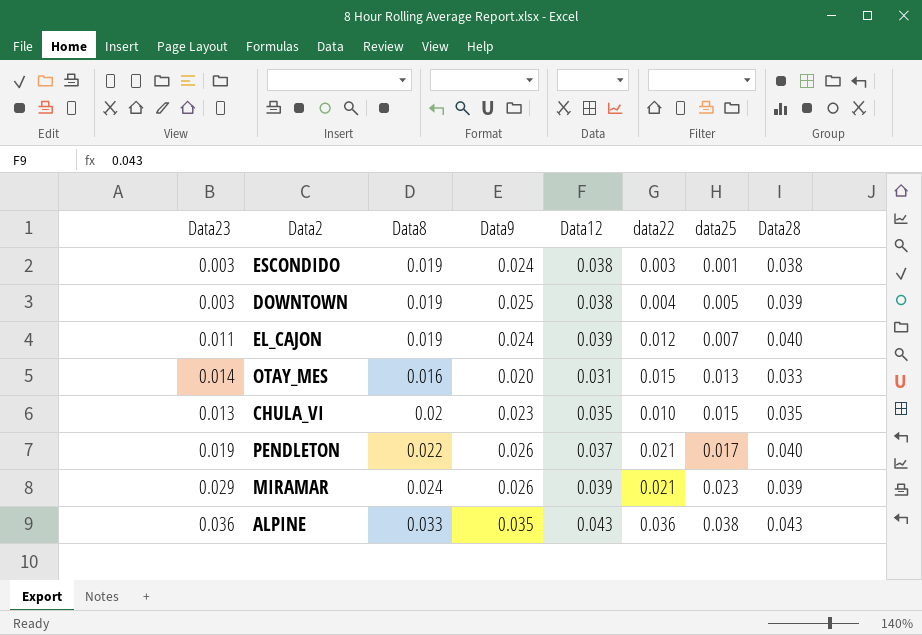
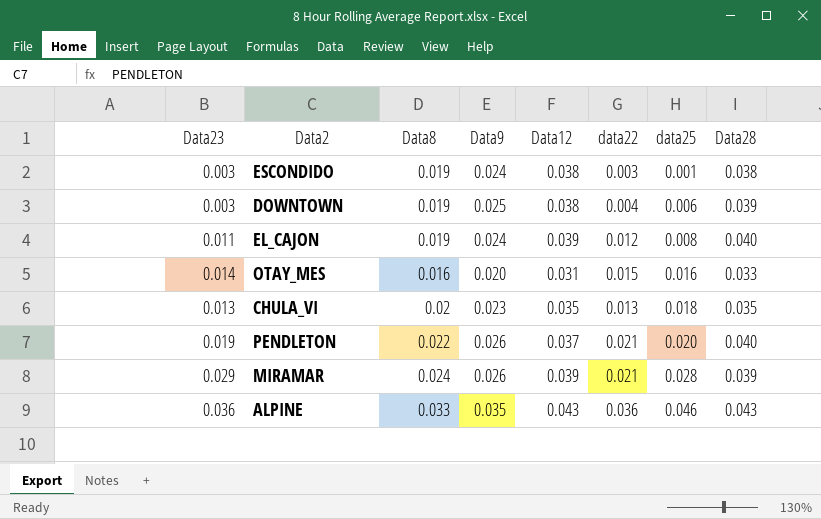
DOWNTOWN | data25: 0.005 -> 0.006
EL_CAJON | data25: 0.007 -> 0.008
OTAY_MES | data25: 0.013 -> 0.016
CHULA_VI | data22: 0.010 -> 0.013
CHULA_VI | data25: 0.015 -> 0.018
PENDLETON | data25: 0.017 -> 0.020
MIRAMAR | data25: 0.023 -> 0.028
ALPINE | data25: 0.038 -> 0.046

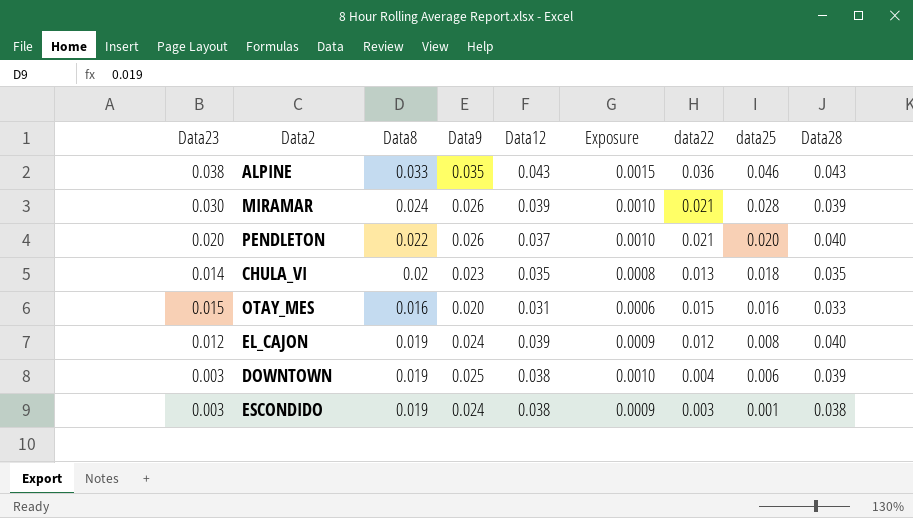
row order: data25 ascending -> data25 descending
column Exposure | formula: none -> [Data9] * [Data12]
ALPINE | Data23: 0.036 -> 0.038
MIRAMAR | Data23: 0.029 -> 0.030
PENDLETON | Data23: 0.019 -> 0.020
CHULA_VI | Data23: 0.013 -> 0.014
OTAY_MES | Data23: 0.014 -> 0.015
EL_CAJON | Data23: 0.011 -> 0.012

